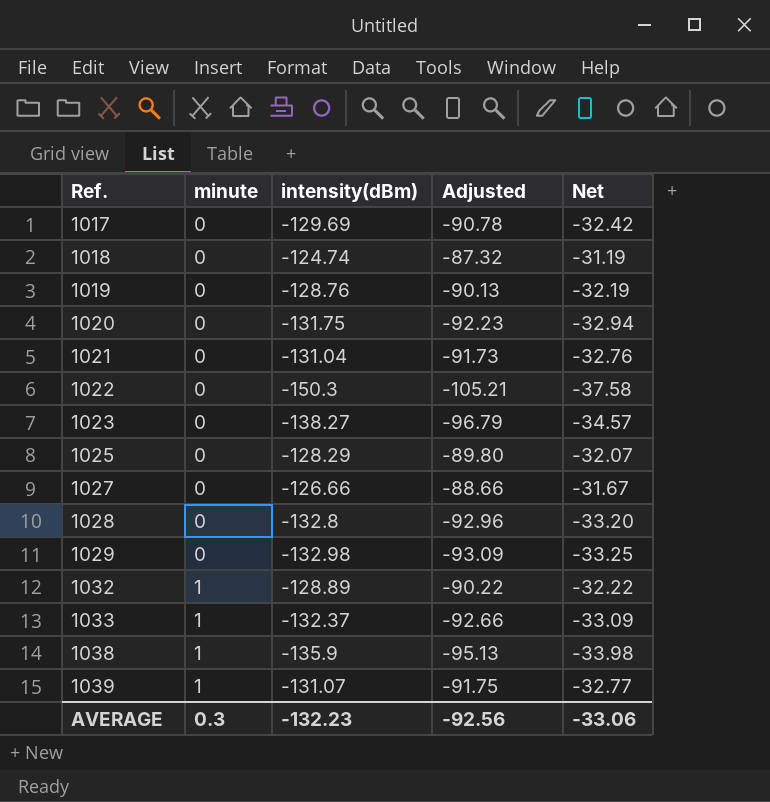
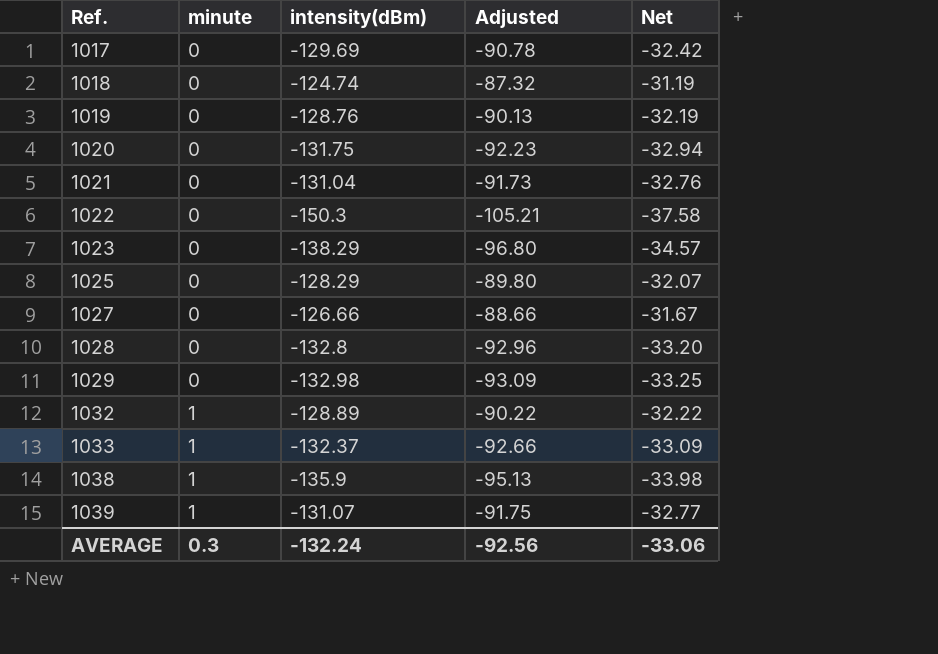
1023 | intensity(dBm): -138.27 -> -138.29
1023 | Adjusted: -96.79 -> -96.80
AVERAGE | intensity(dBm): -132.23 -> -132.24

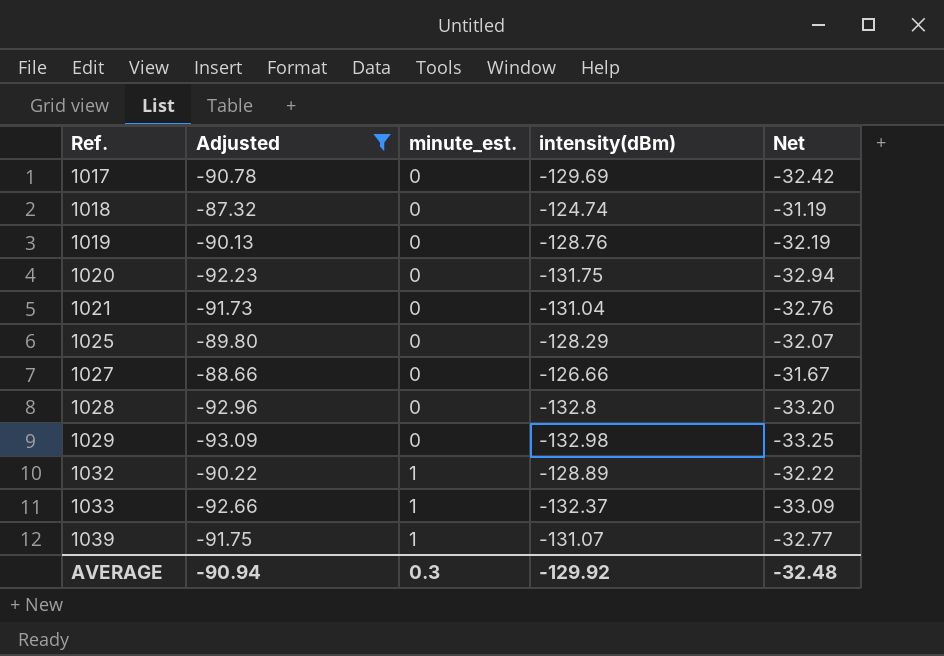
filter: none -> Adjusted >= -93.09
column Adjusted | position: 4 -> 2
column name: minute -> minute_est.
AVERAGE | Adjusted: -92.56 -> -90.94
AVERAGE | intensity(dBm): -132.24 -> -129.92
AVERAGE | Net: -33.06 -> -32.48

